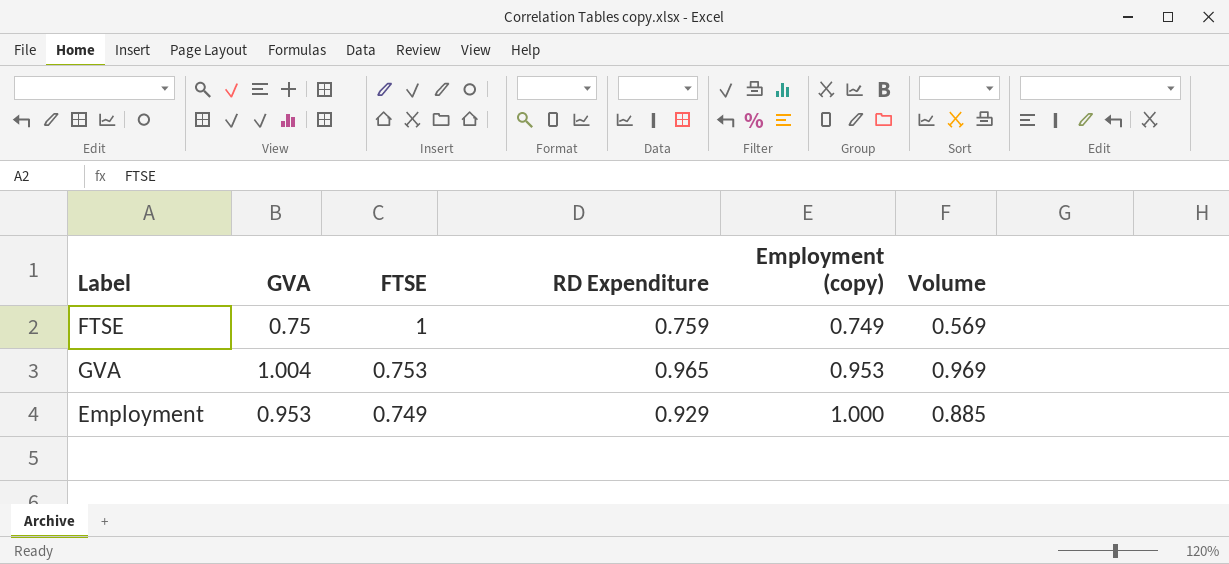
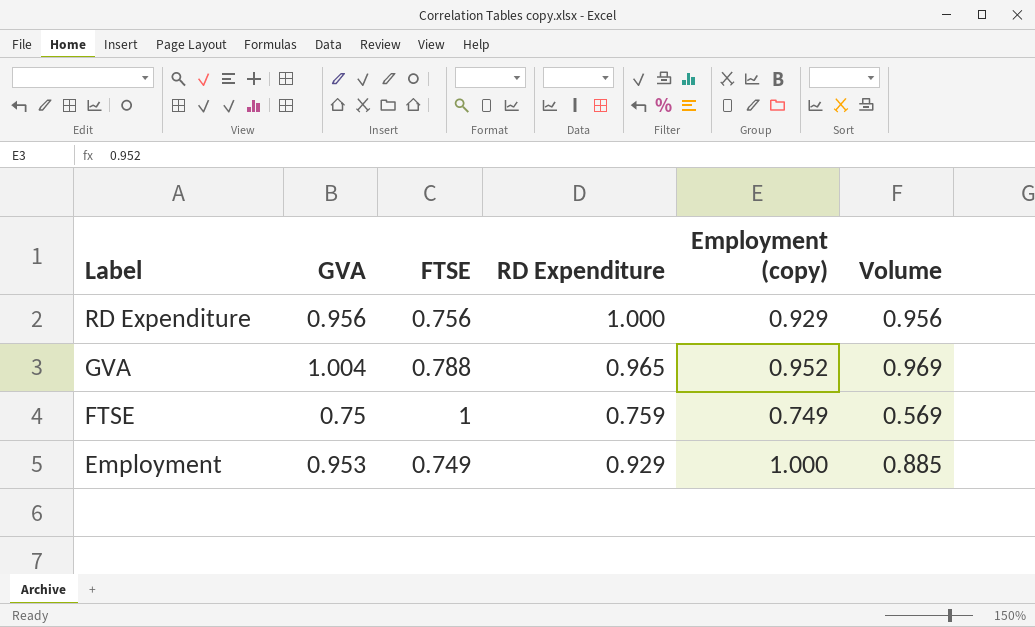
row order: FTSE descending -> Label descending
row RD Expenditure: none -> 0.956 | 0.756 | 1.000 | 0.929 | 0.956
GVA | FTSE: 0.753 -> 0.788
GVA | Employment (copy): 0.953 -> 0.952

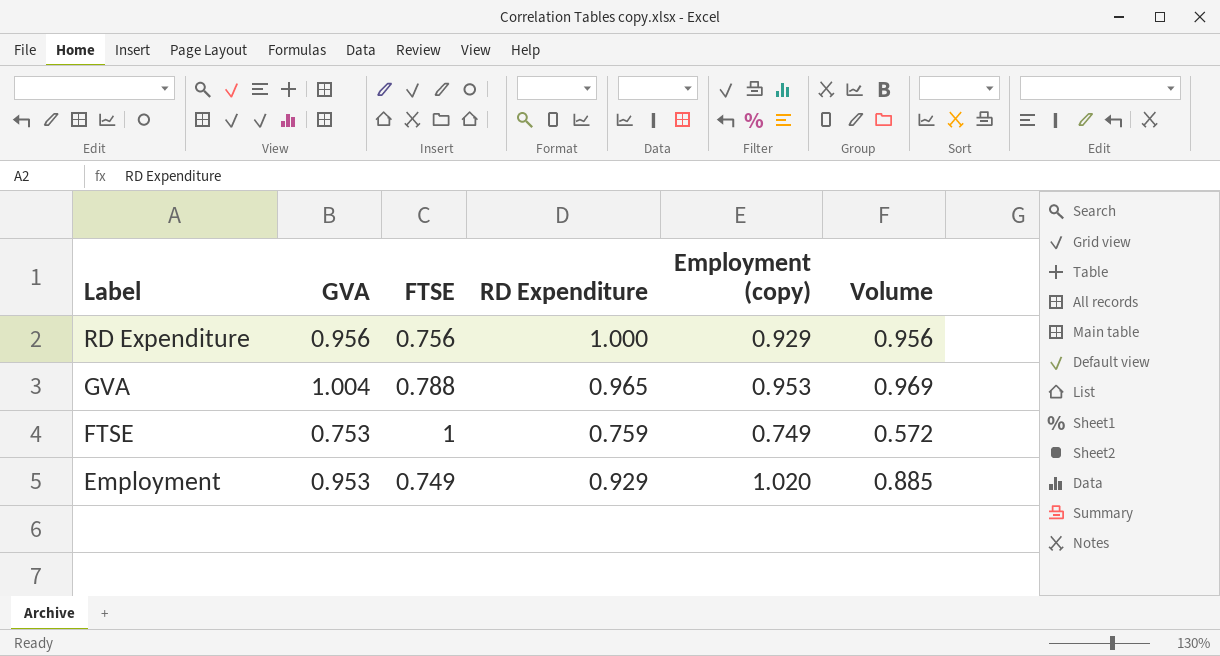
GVA | Employment (copy): 0.952 -> 0.953
FTSE | GVA: 0.75 -> 0.753
FTSE | Volume: 0.569 -> 0.572
Employment | Employment (copy): 1.000 -> 1.020

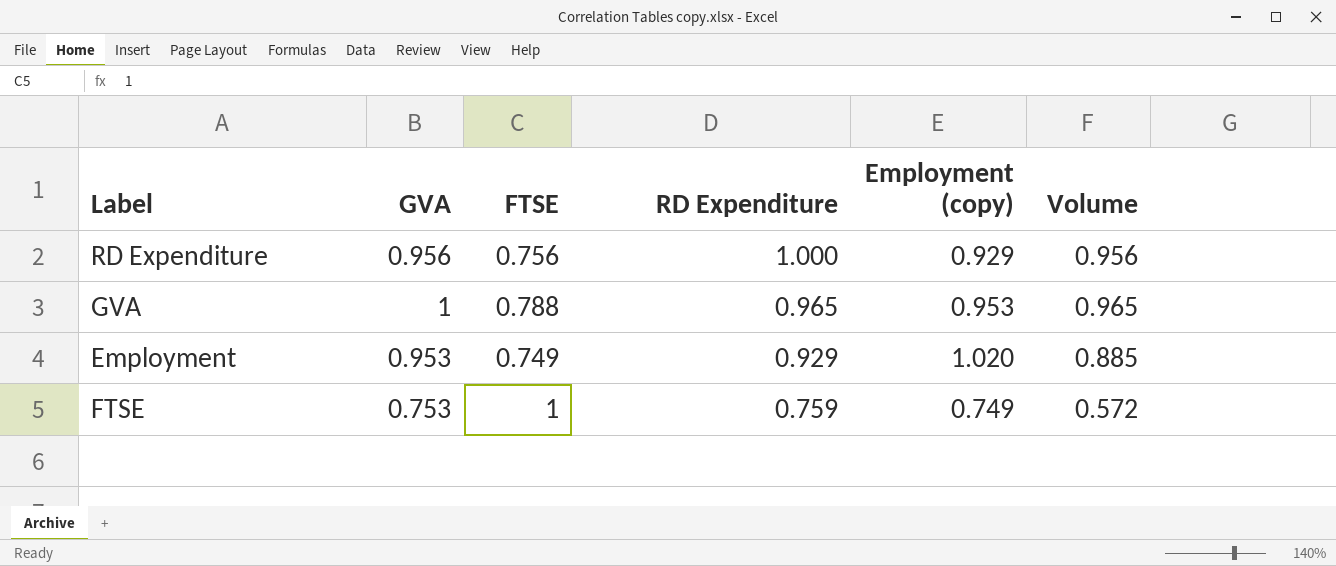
row order: Label descending -> RD Expenditure descending
GVA | GVA: 1.004 -> 1
GVA | Volume: 0.969 -> 0.965

